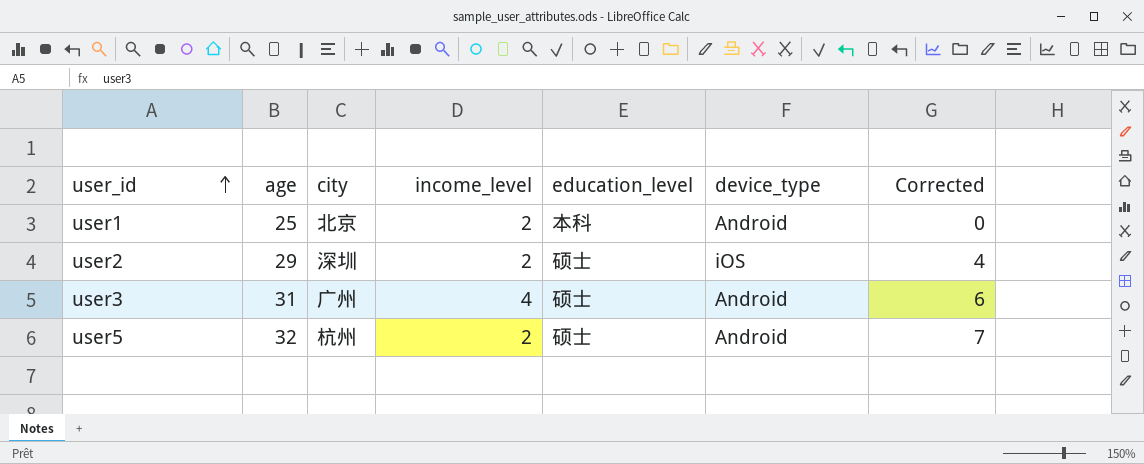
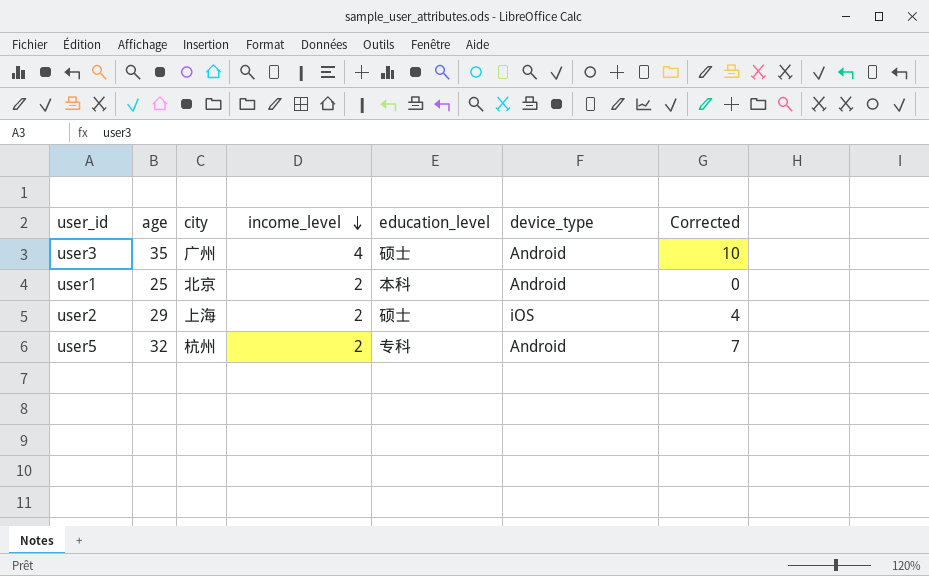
row order: user_id ascending -> income_level descending
user3 | age: 31 -> 35
user3 | Corrected: 6 -> 10
user2 | city: 深圳 -> 上海
user5 | education_level: 硕士 -> 专科

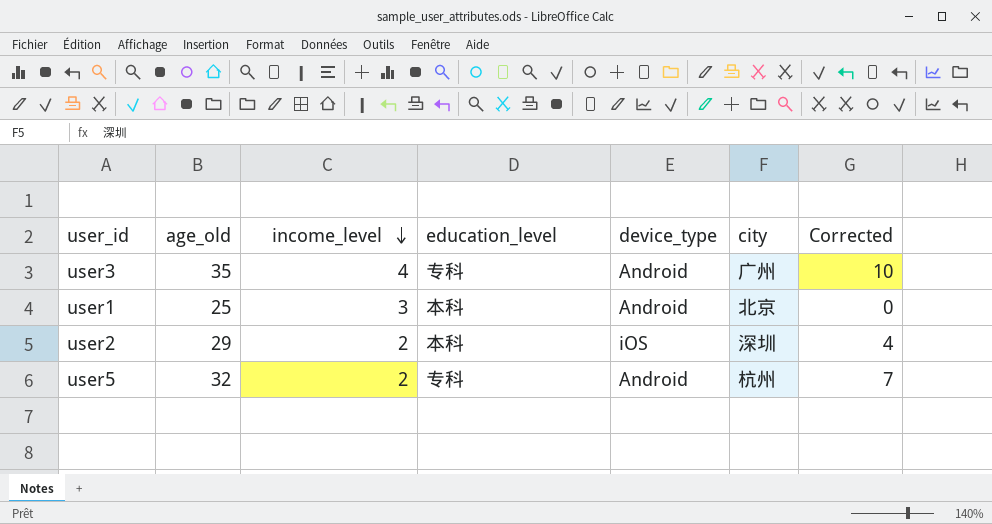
column name: age -> age_old
column city | position: 3 -> 6
user3 | education_level: 硕士 -> 专科
user1 | income_level: 2 -> 3
user2 | education_level: 硕士 -> 本科
user2 | city: 上海 -> 深圳

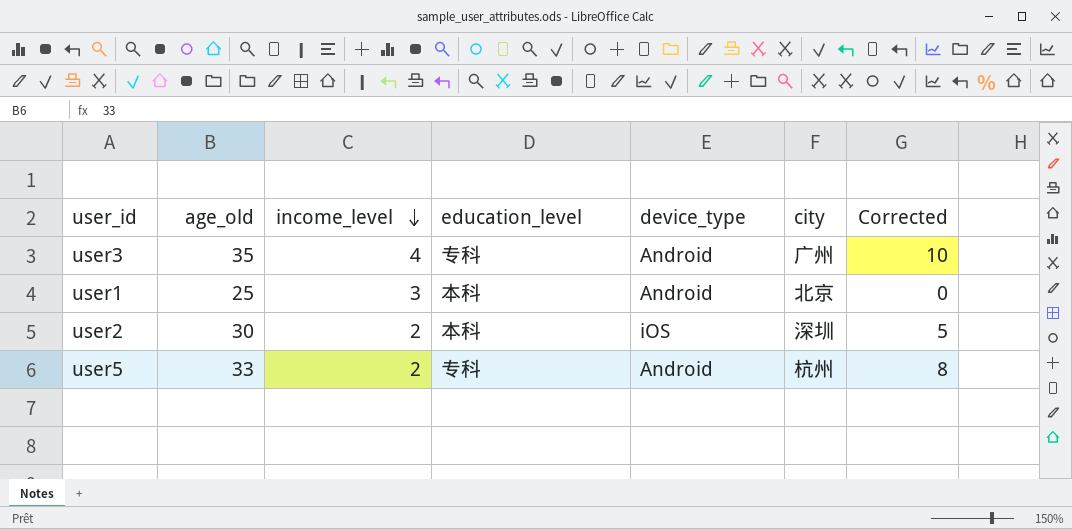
user2 | age_old: 29 -> 30
user2 | Corrected: 4 -> 5
user5 | age_old: 32 -> 33
user5 | Corrected: 7 -> 8

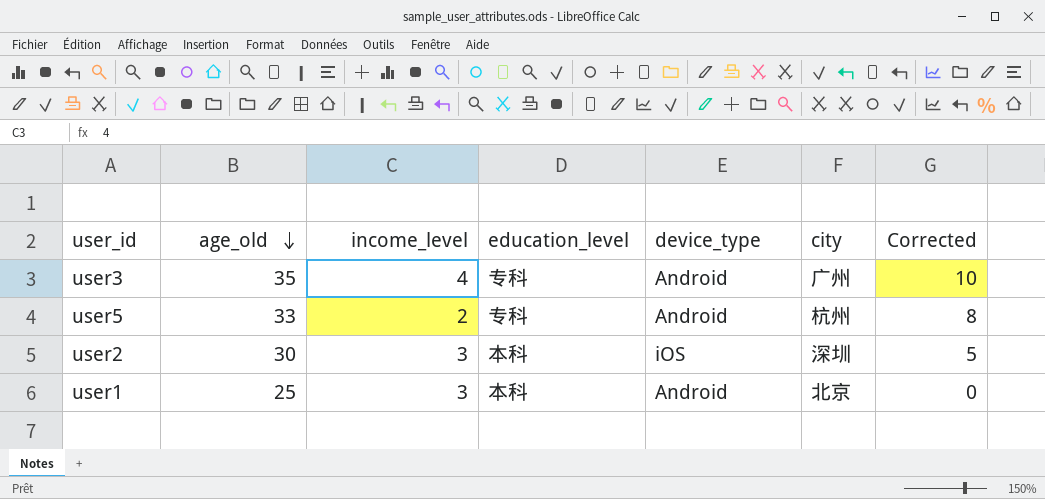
row order: income_level descending -> age_old descending
user2 | income_level: 2 -> 3

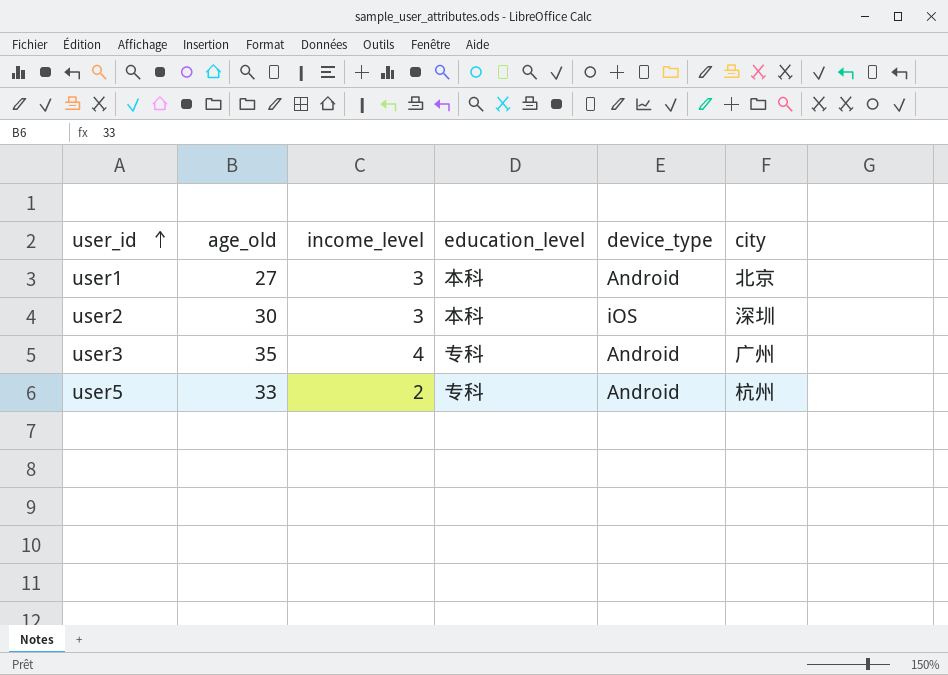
row order: age_old descending -> user_id ascending
column Corrected | formula: [age_old] - 25 -> none
user1 | age_old: 25 -> 27

